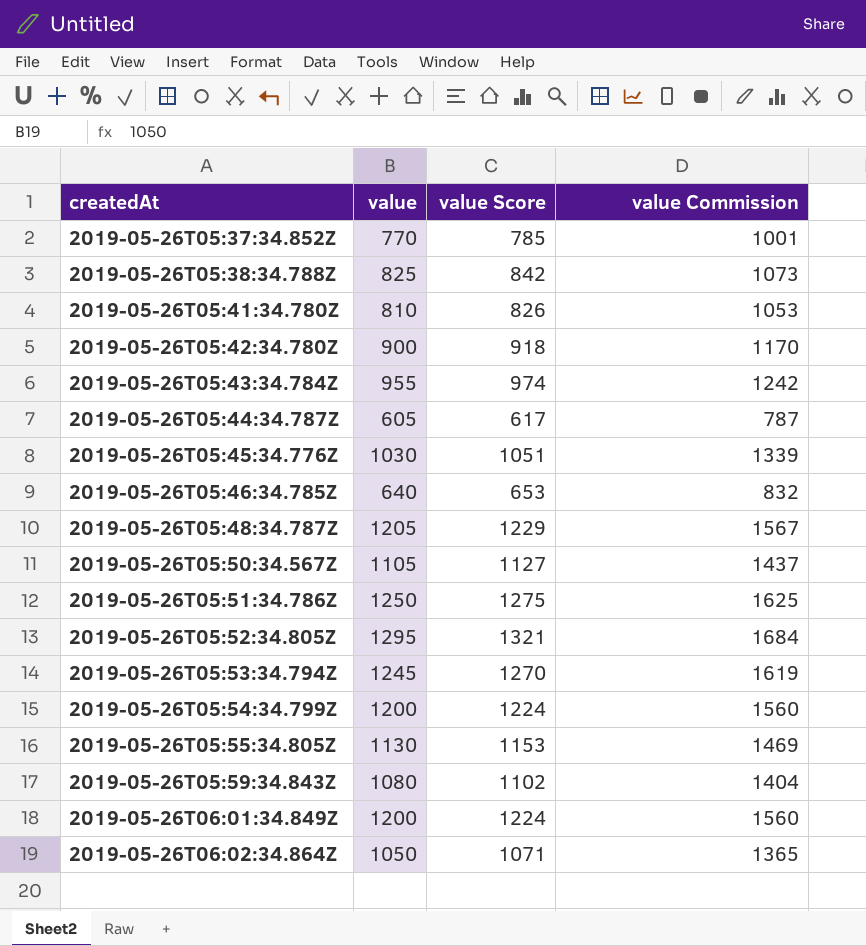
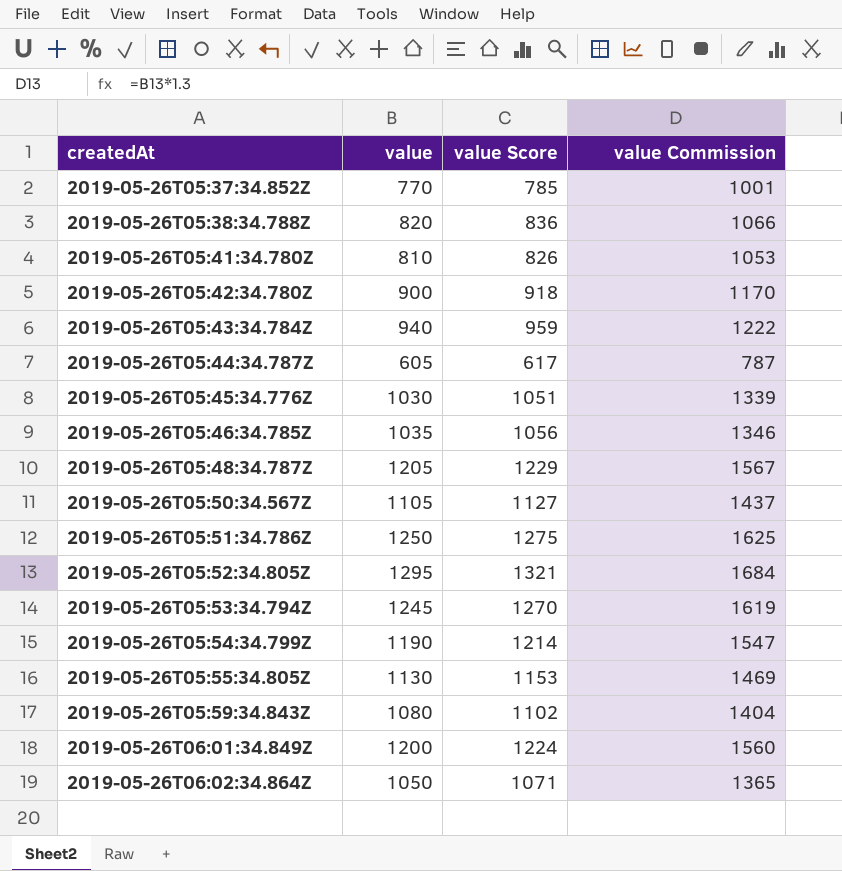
2019-05-26T05:38:34.788Z | value: 825 -> 820
2019-05-26T05:38:34.788Z | value Score: 842 -> 836
2019-05-26T05:38:34.788Z | value Commission: 1073 -> 1066
2019-05-26T05:43:34.784Z | value: 955 -> 940
2019-05-26T05:43:34.784Z | value Score: 974 -> 959
2019-05-26T05:43:34.784Z | value Commission: 1242 -> 1222
2019-05-26T05:46:34.785Z | value: 640 -> 1035
2019-05-26T05:46:34.785Z | value Score: 653 -> 1056
2019-05-26T05:46:34.785Z | value Commission: 832 -> 1346
2019-05-26T05:54:34.799Z | value: 1200 -> 1190
2019-05-26T05:54:34.799Z | value Score: 1224 -> 1214
2019-05-26T05:54:34.799Z | value Commission: 1560 -> 1547

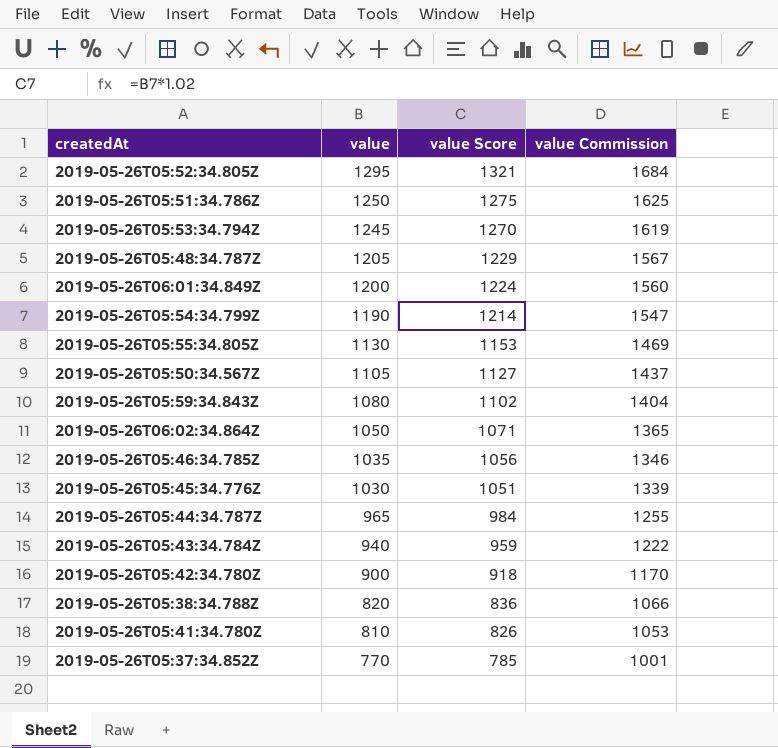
row order: createdAt ascending -> value descending
2019-05-26T05:44:34.787Z | value: 605 -> 965
2019-05-26T05:44:34.787Z | value Score: 617 -> 984
2019-05-26T05:44:34.787Z | value Commission: 787 -> 1255

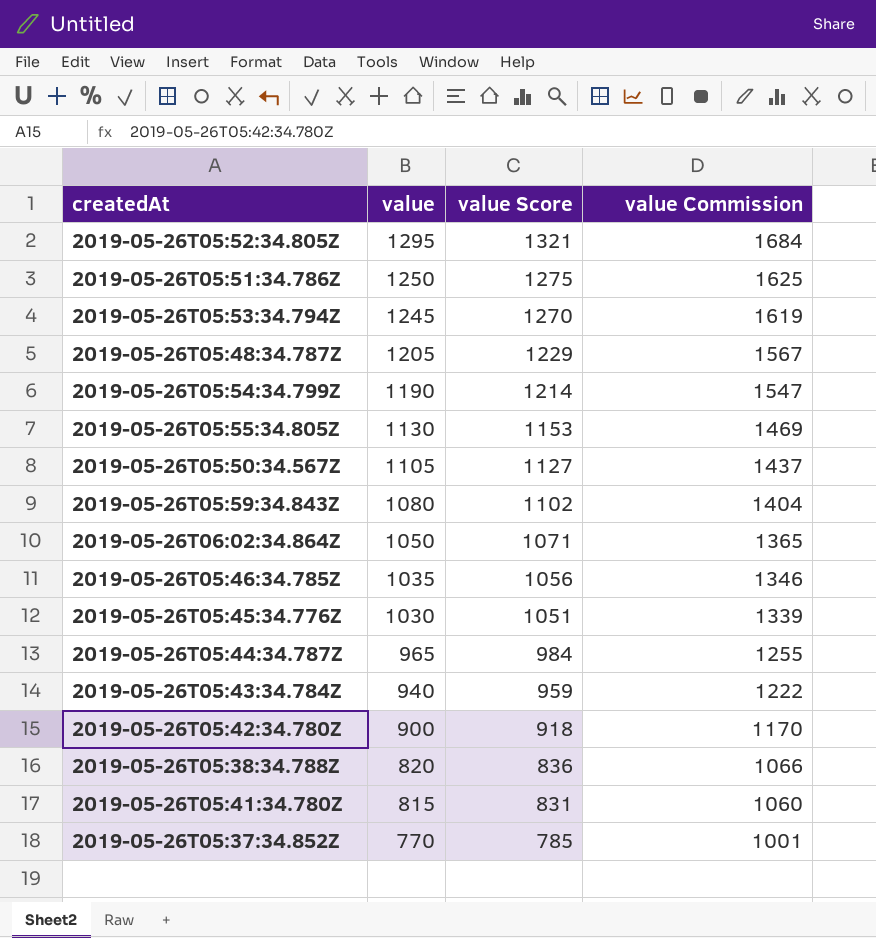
row 2019-05-26T06:01:34.849Z: 1200 | 1224 | 1560 -> none
2019-05-26T05:41:34.780Z | value: 810 -> 815
2019-05-26T05:41:34.780Z | value Score: 826 -> 831
2019-05-26T05:41:34.780Z | value Commission: 1053 -> 1060

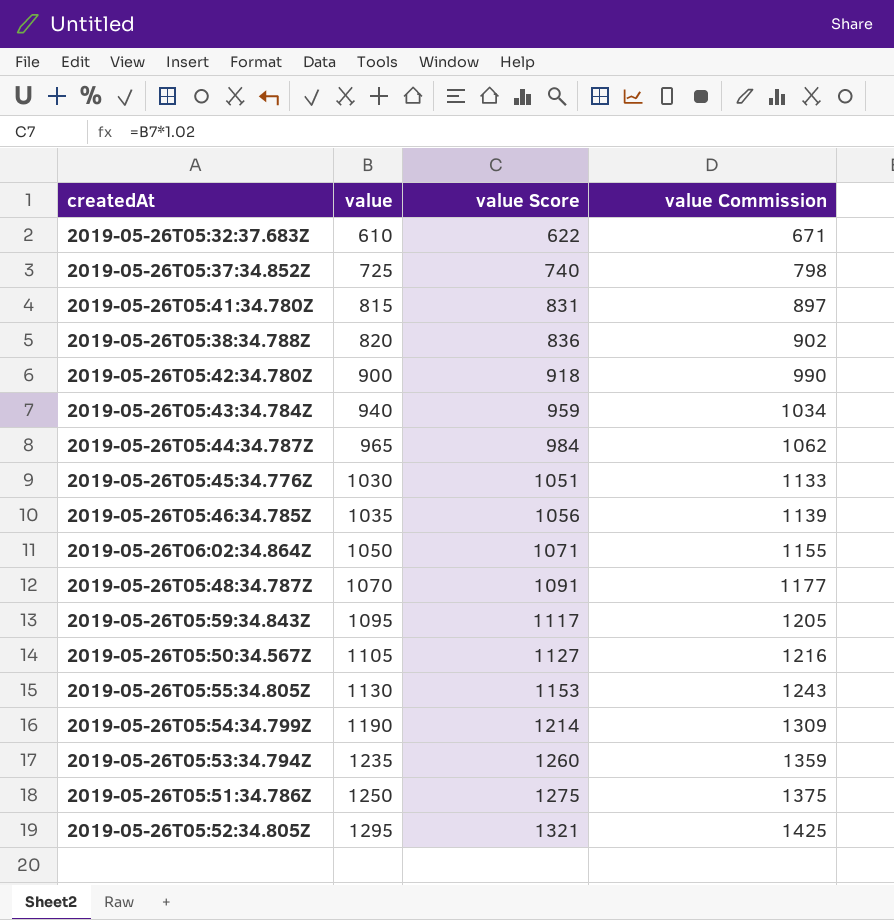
row order: value descending -> value ascending
column value Commission | formula: [value] * 1.3 -> [value] * 1.1
row 2019-05-26T05:32:37.683Z: none -> 610 | 622 | 671
2019-05-26T05:37:34.852Z | value: 770 -> 725
2019-05-26T05:37:34.852Z | value Score: 785 -> 740
2019-05-26T05:48:34.787Z | value: 1205 -> 1070
2019-05-26T05:48:34.787Z | value Score: 1229 -> 1091
2019-05-26T05:59:34.843Z | value: 1080 -> 1095
2019-05-26T05:59:34.843Z | value Score: 1102 -> 1117
2019-05-26T05:53:34.794Z | value: 1245 -> 1235
2019-05-26T05:53:34.794Z | value Score: 1270 -> 1260

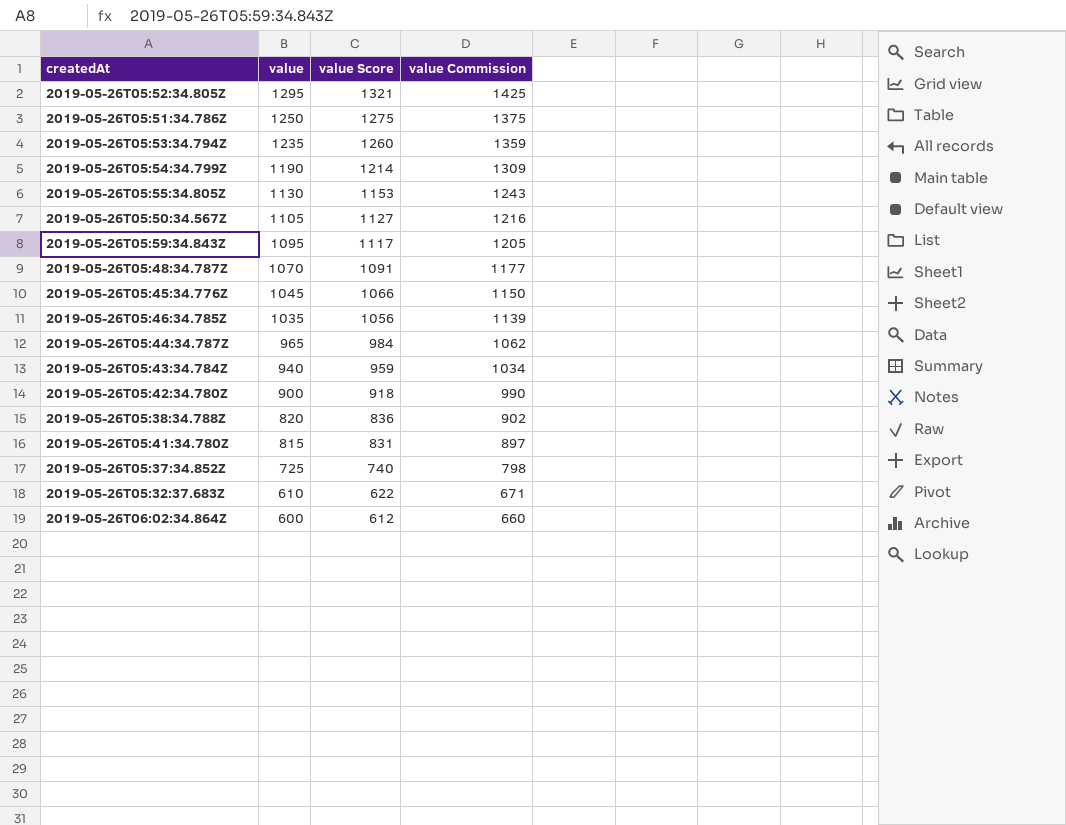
row order: value ascending -> value descending
2019-05-26T05:45:34.776Z | value: 1030 -> 1045
2019-05-26T05:45:34.776Z | value Score: 1051 -> 1066
2019-05-26T05:45:34.776Z | value Commission: 1133 -> 1150
2019-05-26T06:02:34.864Z | value: 1050 -> 600
2019-05-26T06:02:34.864Z | value Score: 1071 -> 612
2019-05-26T06:02:34.864Z | value Commission: 1155 -> 660

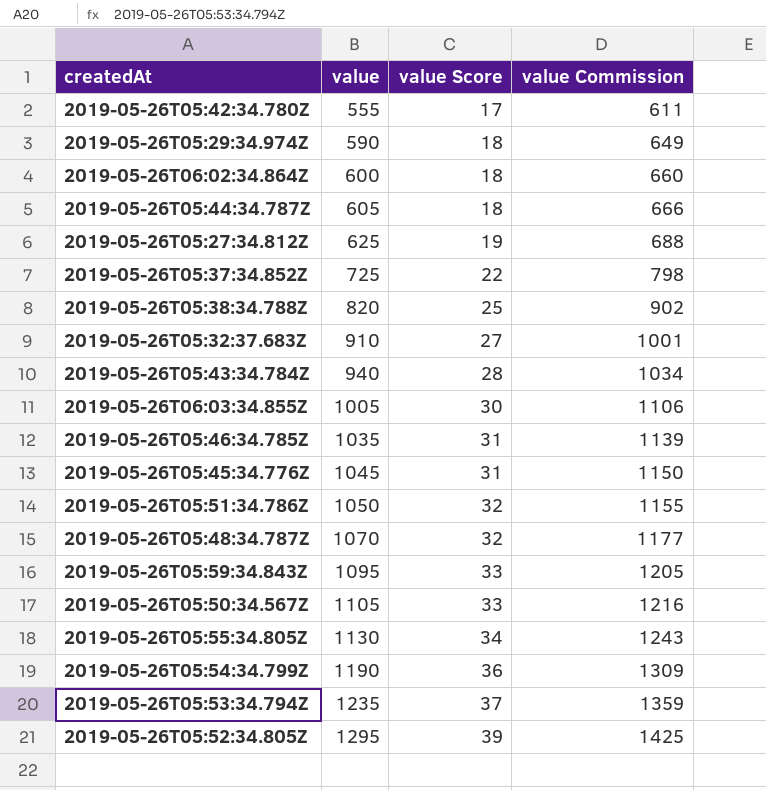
row order: value descending -> value ascending
column value Score | formula: [value] * 1.02 -> [value] * 0.03
row 2019-05-26T05:41:34.780Z: 815 | 831 | 897 -> none
2019-05-26T05:42:34.780Z | value: 900 -> 555
2019-05-26T05:42:34.780Z | value Commission: 990 -> 611
row 2019-05-26T05:29:34.974Z: none -> 590 | 18 | 649
2019-05-26T05:44:34.787Z | value: 965 -> 605
2019-05-26T05:44:34.787Z | value Commission: 1062 -> 666
row 2019-05-26T05:27:34.812Z: none -> 625 | 19 | 688
2019-05-26T05:32:37.683Z | value: 610 -> 910
2019-05-26T05:32:37.683Z | value Commission: 671 -> 1001
row 2019-05-26T06:03:34.855Z: none -> 1005 | 30 | 1106
2019-05-26T05:51:34.786Z | value: 1250 -> 1050
2019-05-26T05:51:34.786Z | value Commission: 1375 -> 1155

